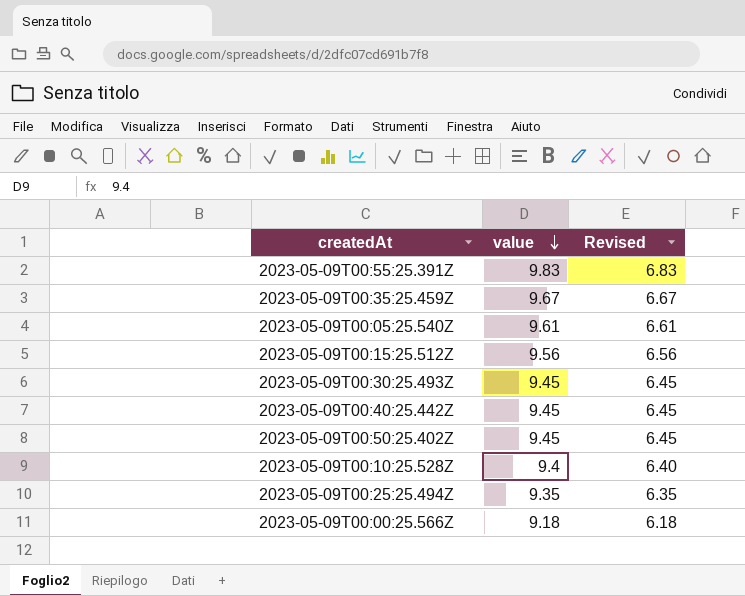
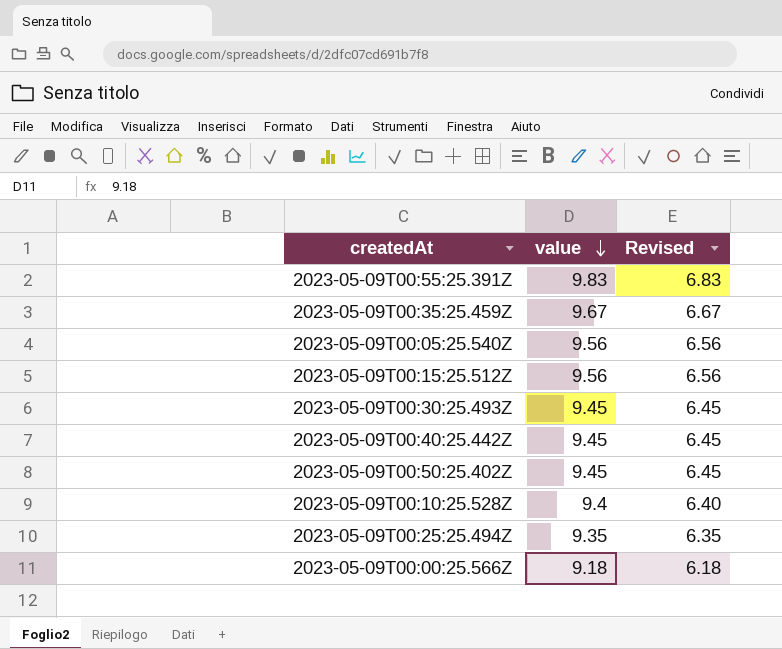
2023-05-09T00:05:25.540Z | value: 9.61 -> 9.56
2023-05-09T00:05:25.540Z | Revised: 6.61 -> 6.56

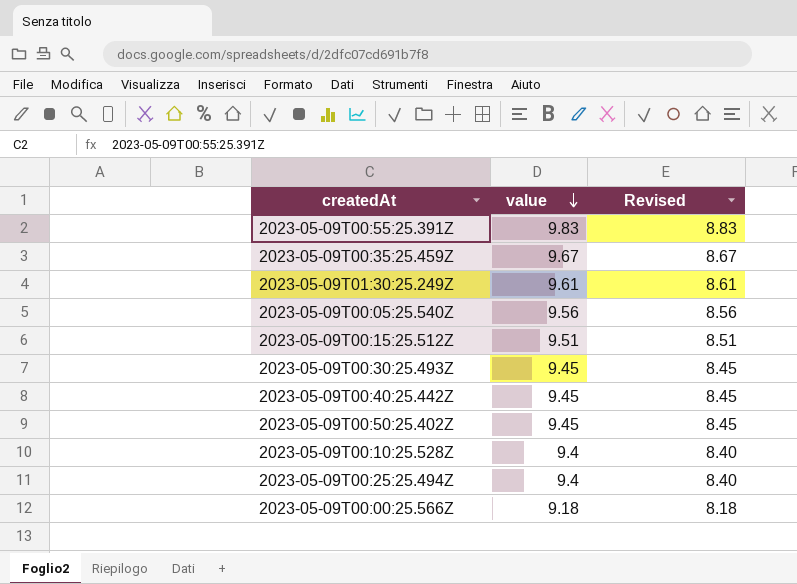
column Revised | formula: [value] - 3 -> [value] - 1
row 2023-05-09T01:30:25.249Z: none -> 9.61 | 8.61
2023-05-09T00:15:25.512Z | value: 9.56 -> 9.51
2023-05-09T00:25:25.494Z | value: 9.35 -> 9.4

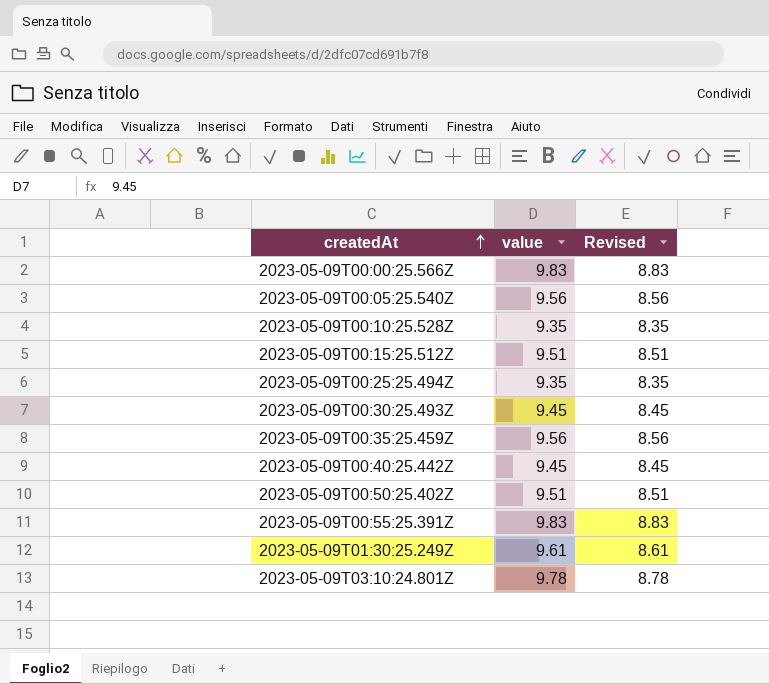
row order: value descending -> createdAt ascending
2023-05-09T00:00:25.566Z | value: 9.18 -> 9.83
2023-05-09T00:00:25.566Z | Revised: 8.18 -> 8.83
2023-05-09T00:10:25.528Z | value: 9.4 -> 9.35
2023-05-09T00:10:25.528Z | Revised: 8.40 -> 8.35
2023-05-09T00:25:25.494Z | value: 9.4 -> 9.35
2023-05-09T00:25:25.494Z | Revised: 8.40 -> 8.35
2023-05-09T00:35:25.459Z | value: 9.67 -> 9.56
2023-05-09T00:35:25.459Z | Revised: 8.67 -> 8.56
2023-05-09T00:50:25.402Z | value: 9.45 -> 9.51
2023-05-09T00:50:25.402Z | Revised: 8.45 -> 8.51
row 2023-05-09T03:10:24.801Z: none -> 9.78 | 8.78

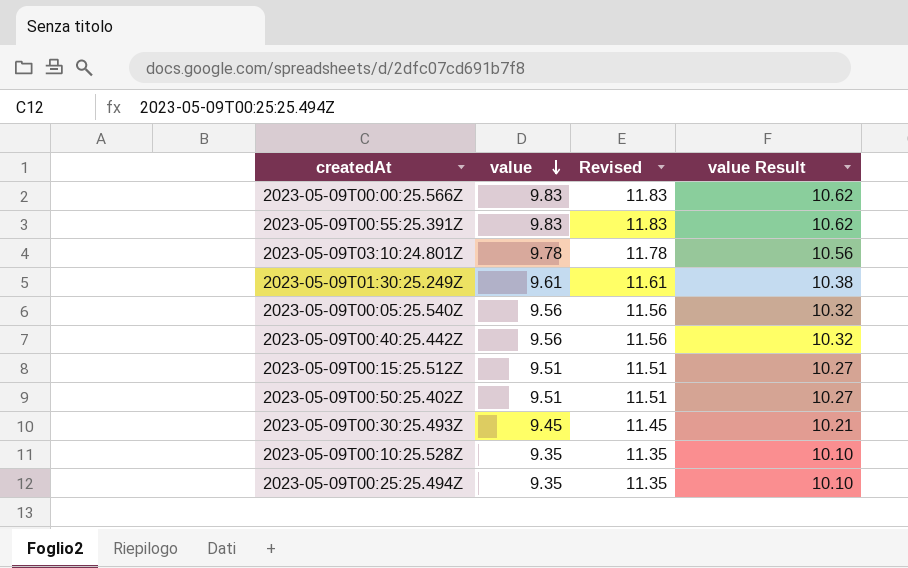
row order: createdAt ascending -> value descending
column Revised | formula: [value] - 1 -> [value] + 2
column value Result | formula: none -> [value] * 1.08
row 2023-05-09T00:35:25.459Z: 9.56 | 8.56 -> none
2023-05-09T00:40:25.442Z | value: 9.45 -> 9.56

